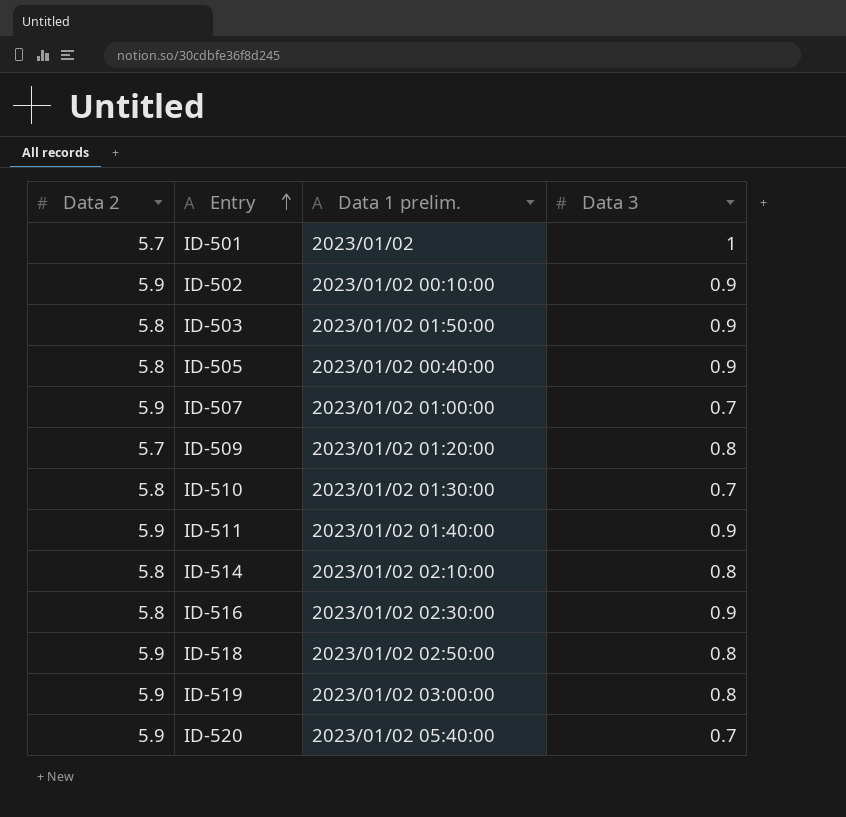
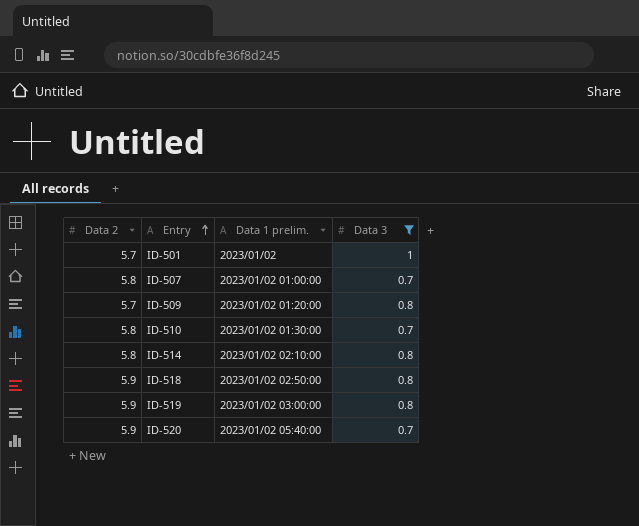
filter: none -> Data 3 != 0.9
ID-507 | Data 2: 5.9 -> 5.8

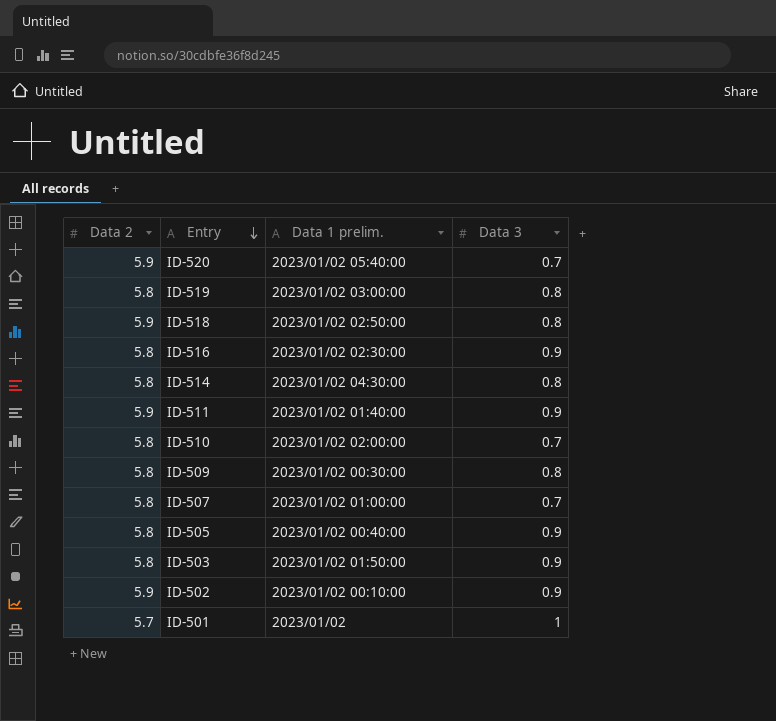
filter: Data 3 != 0.9 -> none
row order: Entry ascending -> Entry descending
ID-519 | Data 2: 5.9 -> 5.8
ID-514 | Data 1 prelim.: 2023/01/02 02:10:00 -> 2023/01/02 04:30:00
ID-510 | Data 1 prelim.: 2023/01/02 01:30:00 -> 2023/01/02 02:00:00
ID-509 | Data 2: 5.7 -> 5.8
ID-509 | Data 1 prelim.: 2023/01/02 01:20:00 -> 2023/01/02 00:30:00

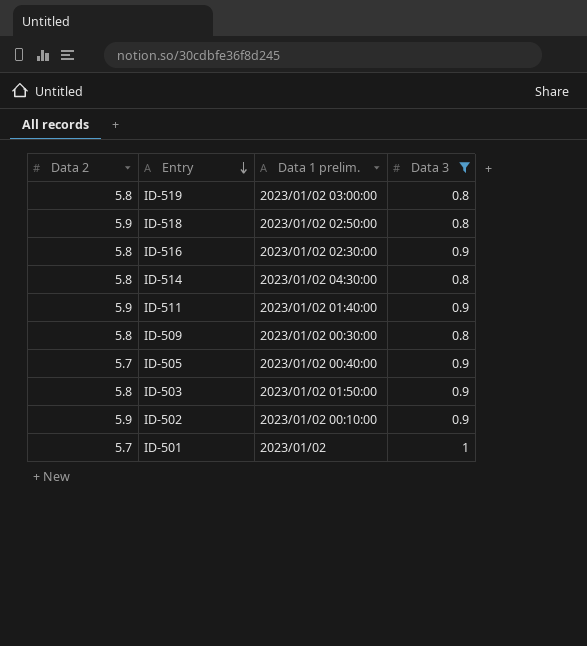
filter: none -> Data 3 != 0.7
ID-505 | Data 2: 5.8 -> 5.7

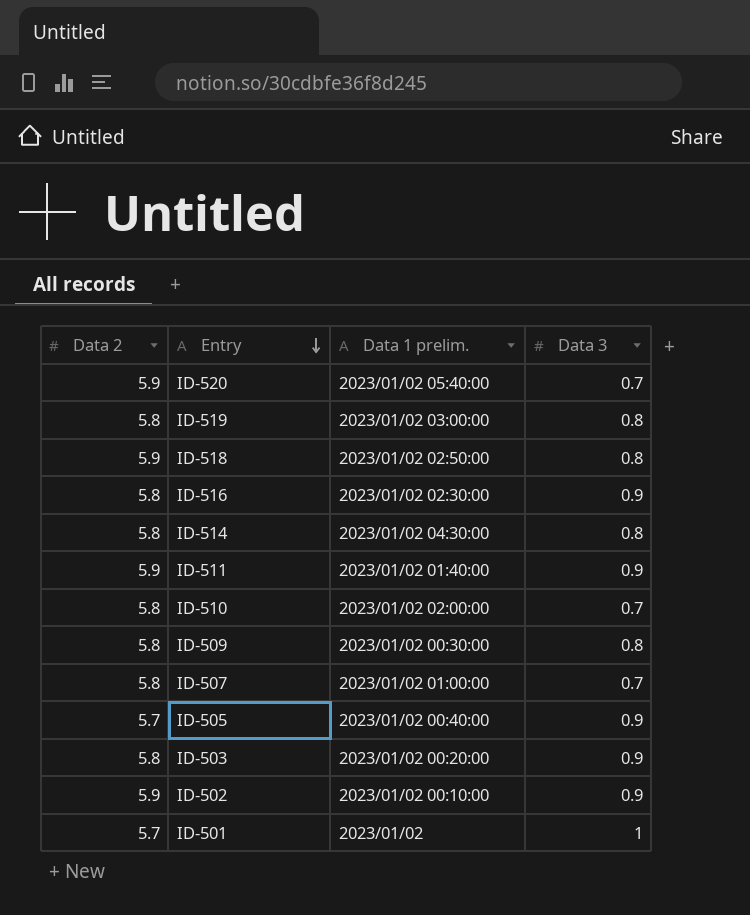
filter: Data 3 != 0.7 -> none
ID-503 | Data 1 prelim.: 2023/01/02 01:50:00 -> 2023/01/02 00:20:00

